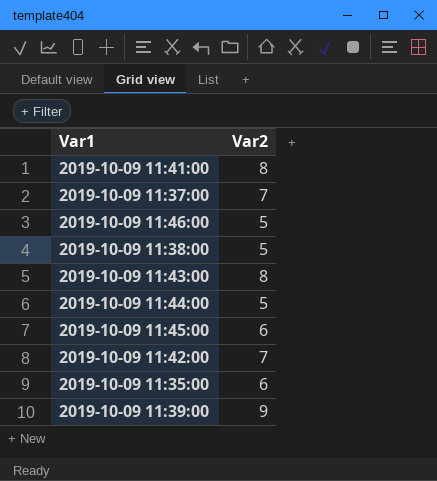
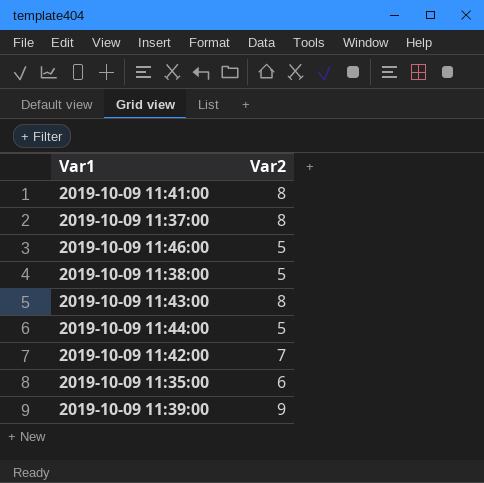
row 2019-10-09 11:45:00: 6 -> none
2019-10-09 11:37:00 | Var2: 7 -> 8

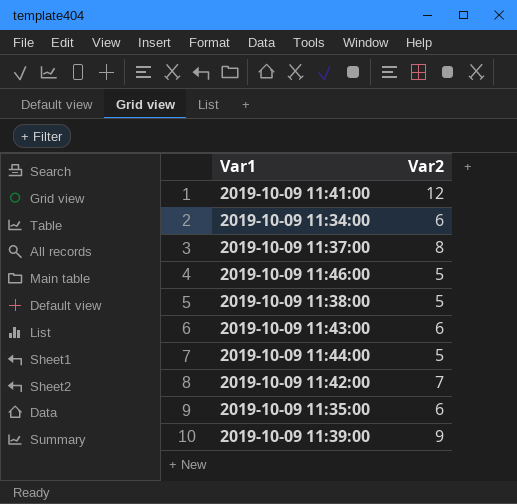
2019-10-09 11:41:00 | Var2: 8 -> 12
row 2019-10-09 11:34:00: none -> 6
2019-10-09 11:43:00 | Var2: 8 -> 6

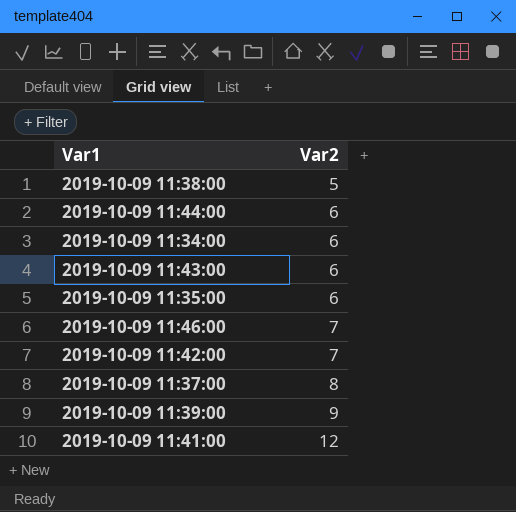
row order: none -> Var2 ascending
2019-10-09 11:44:00 | Var2: 5 -> 6
2019-10-09 11:46:00 | Var2: 5 -> 7

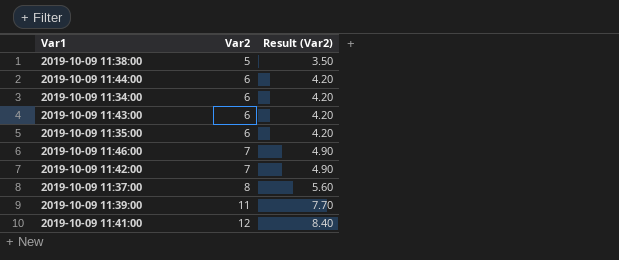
column Result (Var2) | formula: none -> [Var2] * 0.7
2019-10-09 11:39:00 | Var2: 9 -> 11

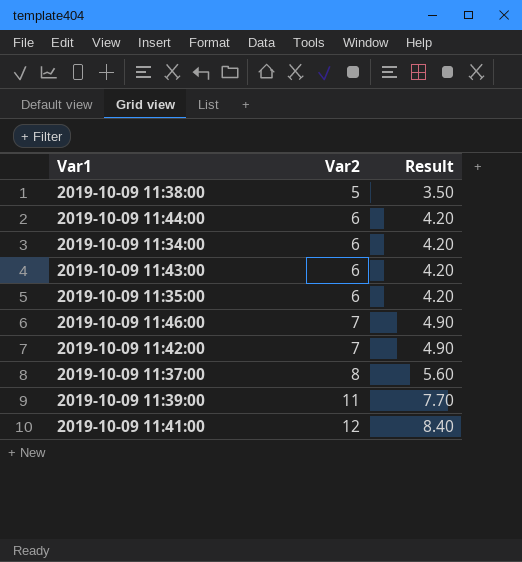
column name: Result (Var2) -> Result

